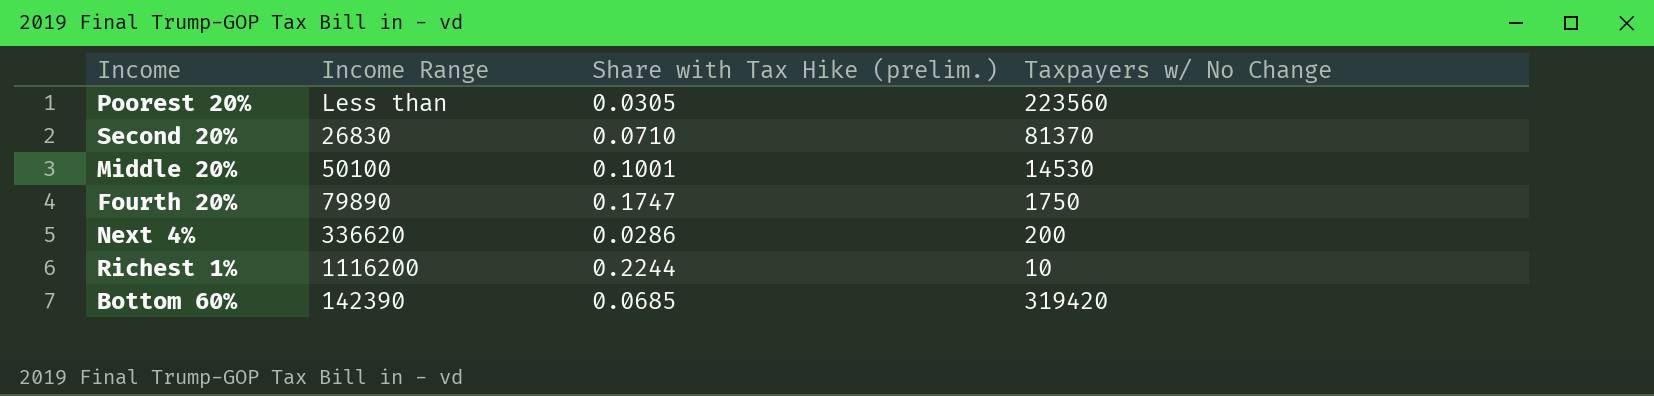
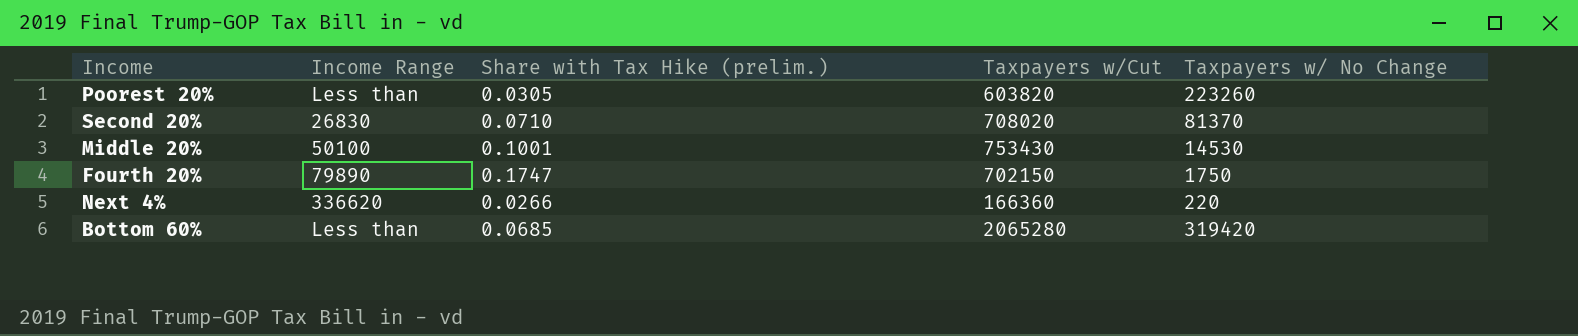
column Taxpayers w/Cut | position: none -> 4
row Richest 1%: 1116200 | 0.2244 | 10 -> none
Poorest 20% | Taxpayers w/ No Change: 223560 -> 223260
Next 4% | Share with Tax Hike (prelim.): 0.0286 -> 0.0266
Next 4% | Taxpayers w/ No Change: 200 -> 220
Bottom 60% | Income Range: 142390 -> Less than

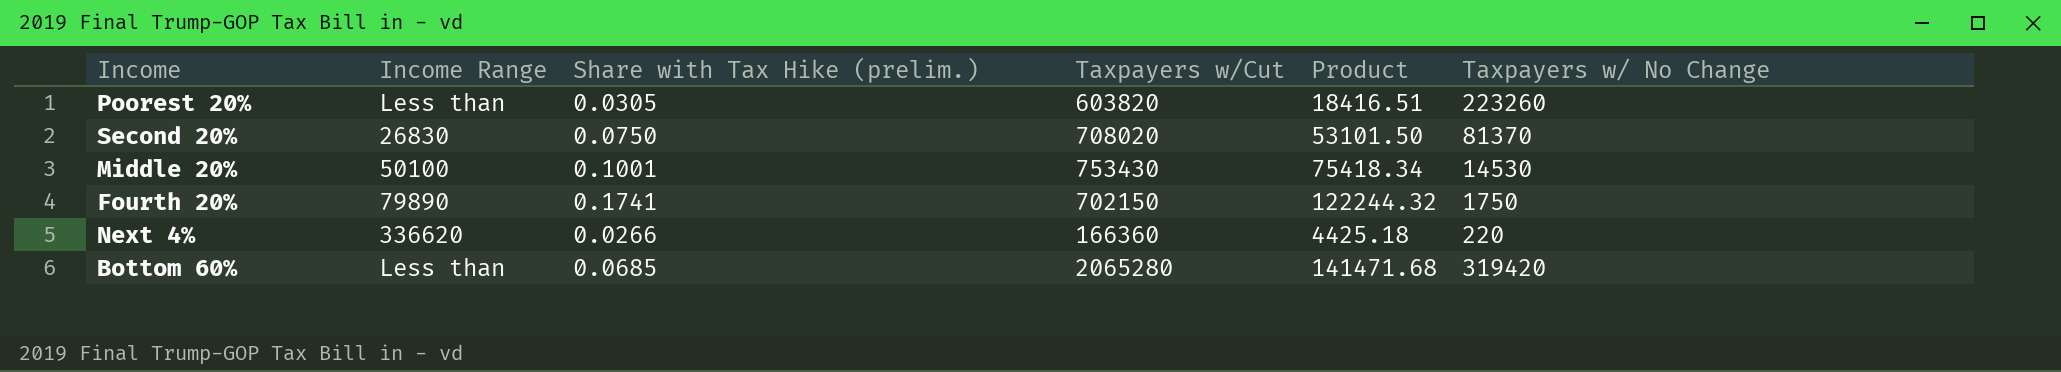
column Product | formula: none -> [Share with Tax Hike (prelim.)] * [Taxpayers w/Cut]
Second 20% | Share with Tax Hike (prelim.): 0.0710 -> 0.0750
Fourth 20% | Share with Tax Hike (prelim.): 0.1747 -> 0.1741

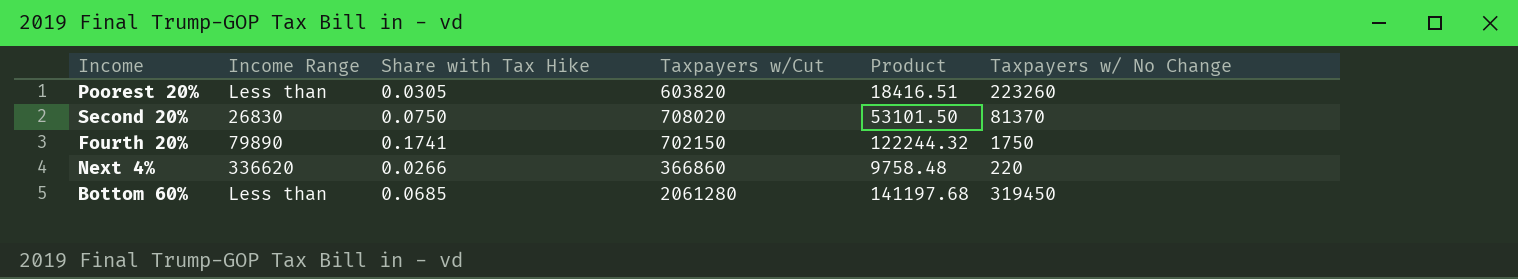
column name: Share with Tax Hike (prelim.) -> Share with Tax Hike
row Middle 20%: 50100 | 0.1001 | 753430 | 75418.34 | 14530 -> none
Next 4% | Taxpayers w/Cut: 166360 -> 366860
Next 4% | Product: 4425.18 -> 9758.48
Bottom 60% | Taxpayers w/Cut: 2065280 -> 2061280
Bottom 60% | Product: 141471.68 -> 141197.68
Bottom 60% | Taxpayers w/ No Change: 319420 -> 319450

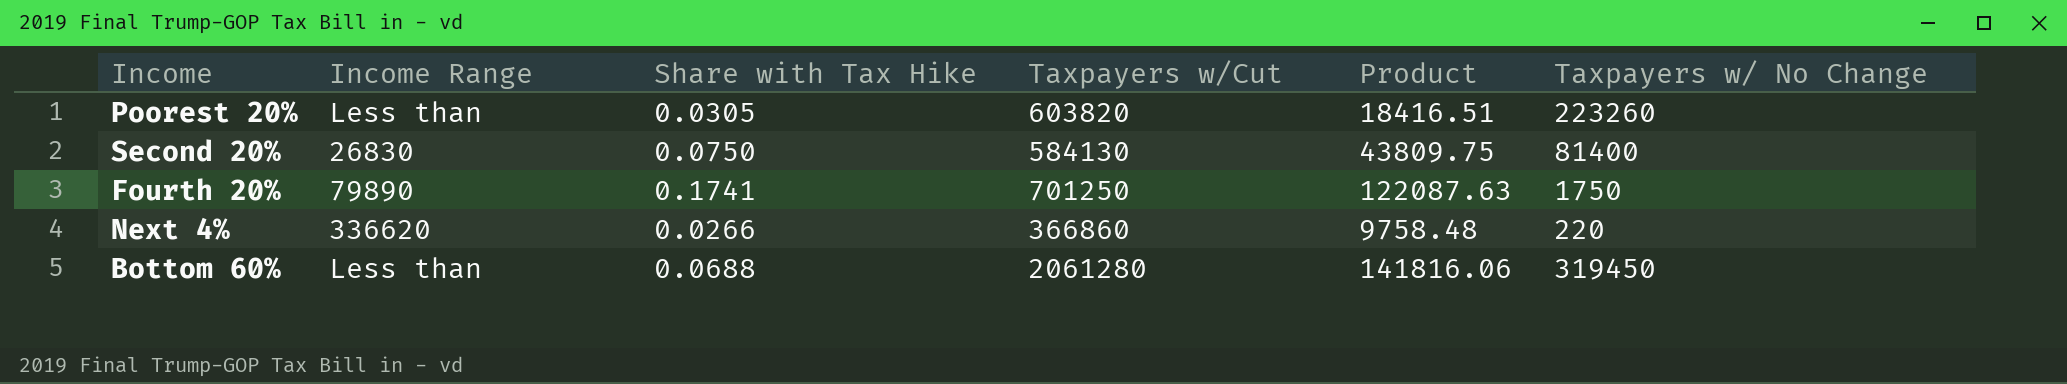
Second 20% | Taxpayers w/Cut: 708020 -> 584130
Second 20% | Product: 53101.50 -> 43809.75
Second 20% | Taxpayers w/ No Change: 81370 -> 81400
Fourth 20% | Taxpayers w/Cut: 702150 -> 701250
Fourth 20% | Product: 122244.32 -> 122087.63
Bottom 60% | Share with Tax Hike: 0.0685 -> 0.0688
Bottom 60% | Product: 141197.68 -> 141816.06

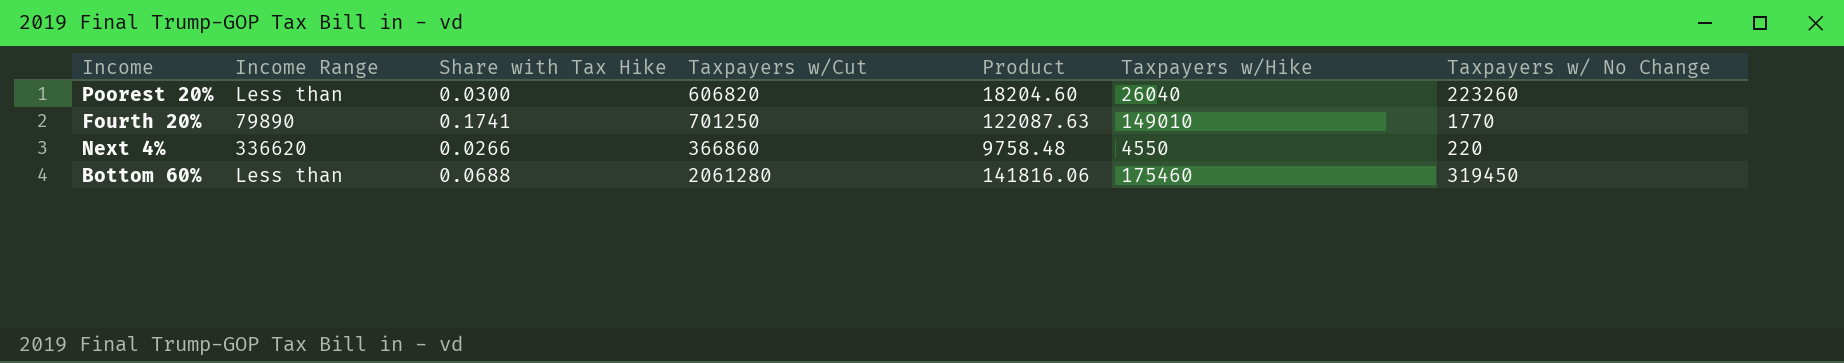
column Taxpayers w/Hike | position: none -> 6
row Second 20%: 26830 | 0.0750 | 584130 | 43809.75 | 81400 -> none
Poorest 20% | Share with Tax Hike: 0.0305 -> 0.0300
Poorest 20% | Taxpayers w/Cut: 603820 -> 606820
Poorest 20% | Product: 18416.51 -> 18204.60
Fourth 20% | Taxpayers w/ No Change: 1750 -> 1770

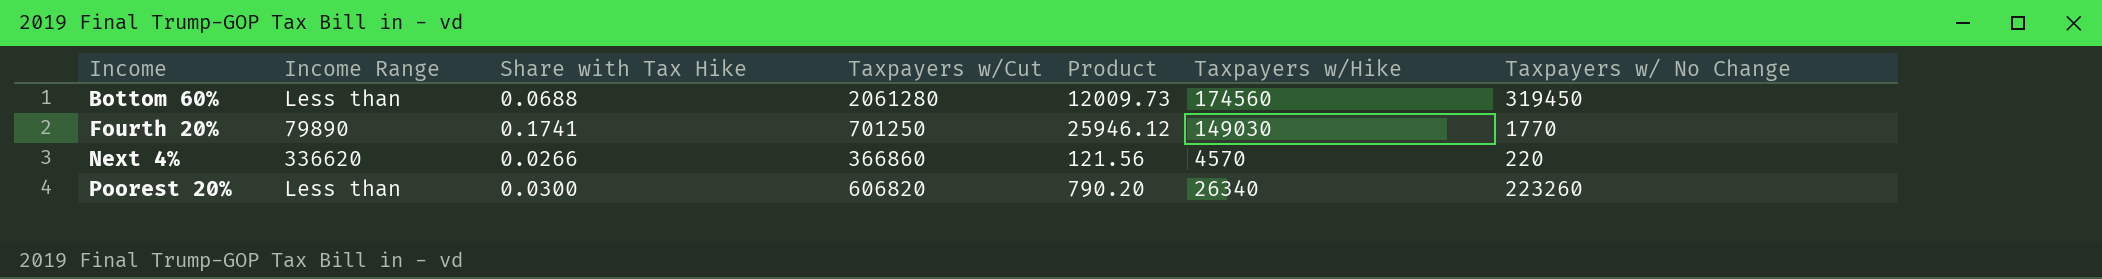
row order: none -> Income ascending
column Product | formula: [Share with Tax Hike] * [Taxpayers w/Cut] -> [Share with Tax Hike] * [Taxpayers w/Hike]
Bottom 60% | Taxpayers w/Hike: 175460 -> 174560
Fourth 20% | Taxpayers w/Hike: 149010 -> 149030
Next 4% | Taxpayers w/Hike: 4550 -> 4570
Poorest 20% | Taxpayers w/Hike: 26040 -> 26340

